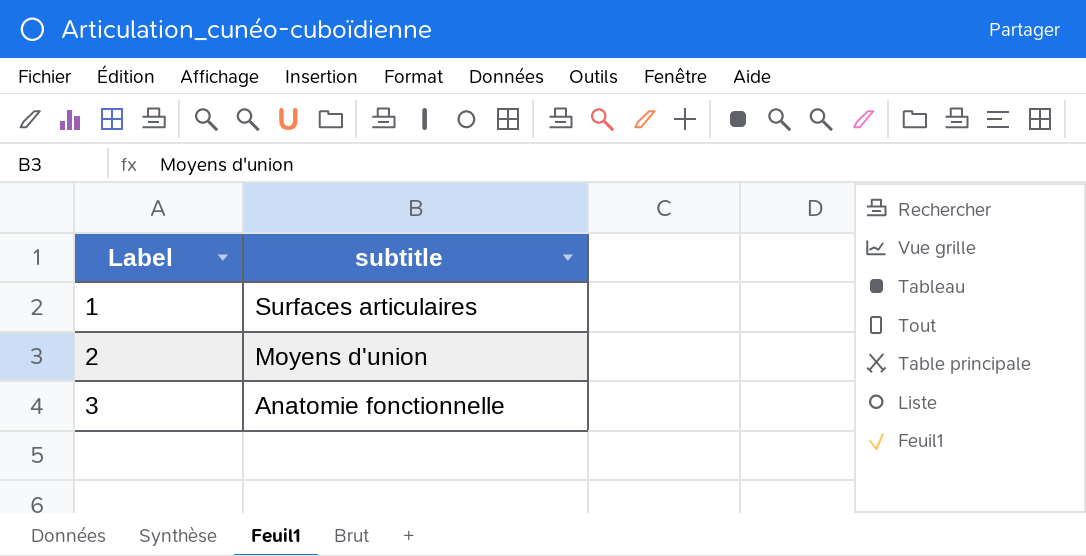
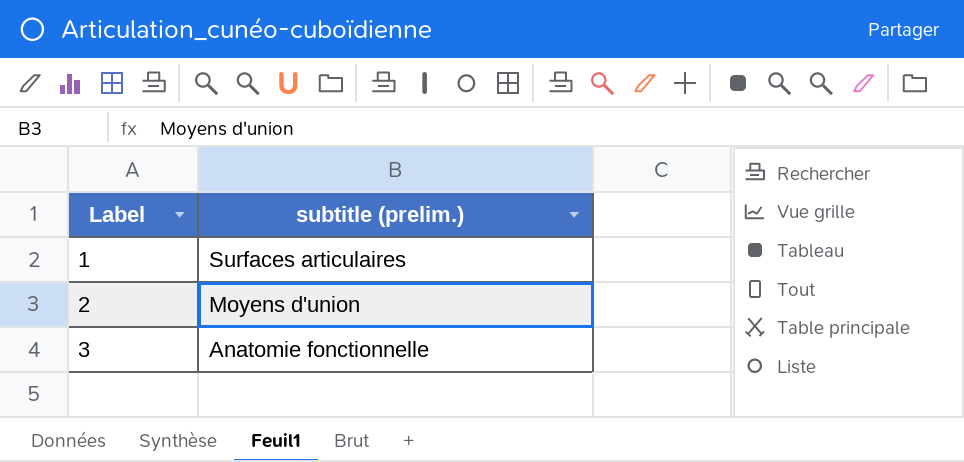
column name: subtitle -> subtitle (prelim.)

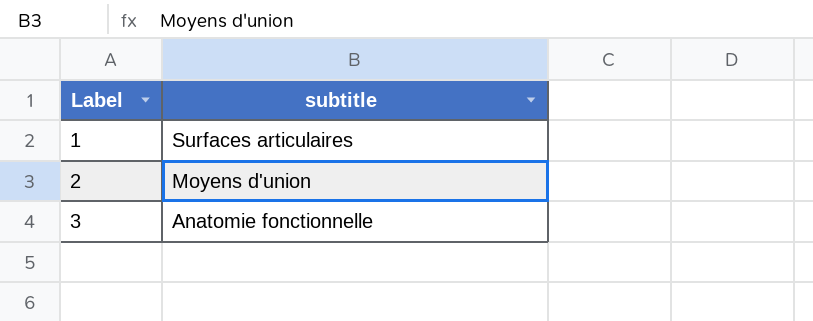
column name: subtitle (prelim.) -> subtitle

